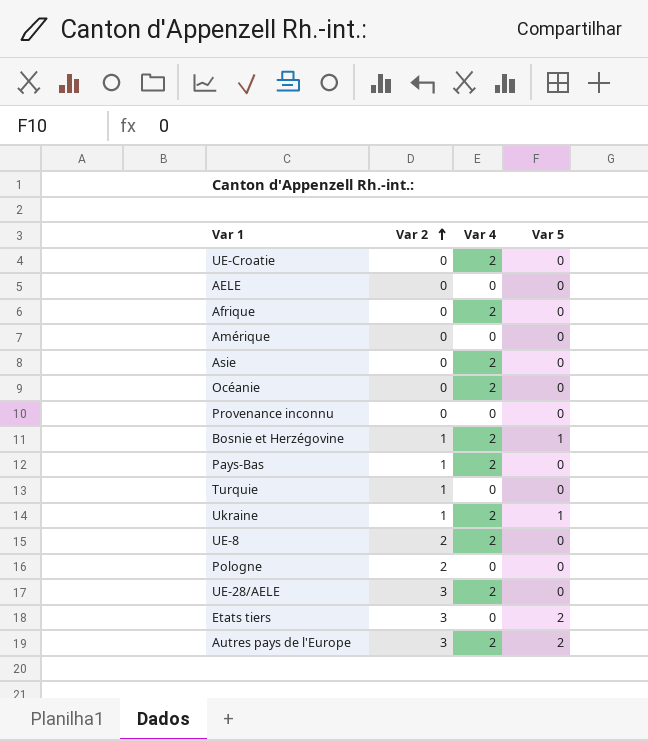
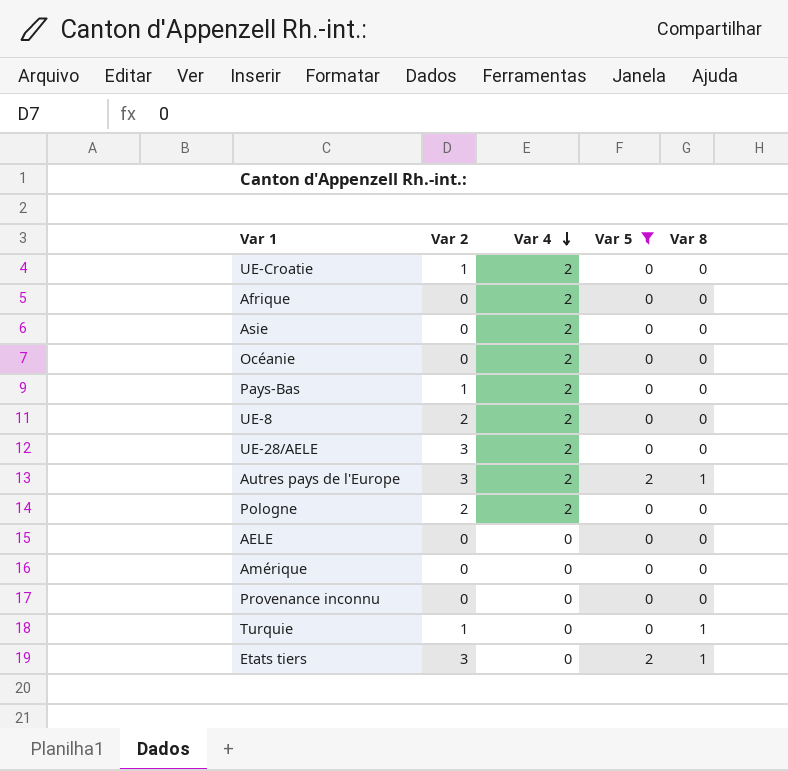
filter: none -> Var 5 != 1
row order: Var 2 ascending -> Var 4 descending
column Var 8 | position: none -> 5
UE-Croatie | Var 2: 0 -> 1
Pologne | Var 4: 0 -> 2

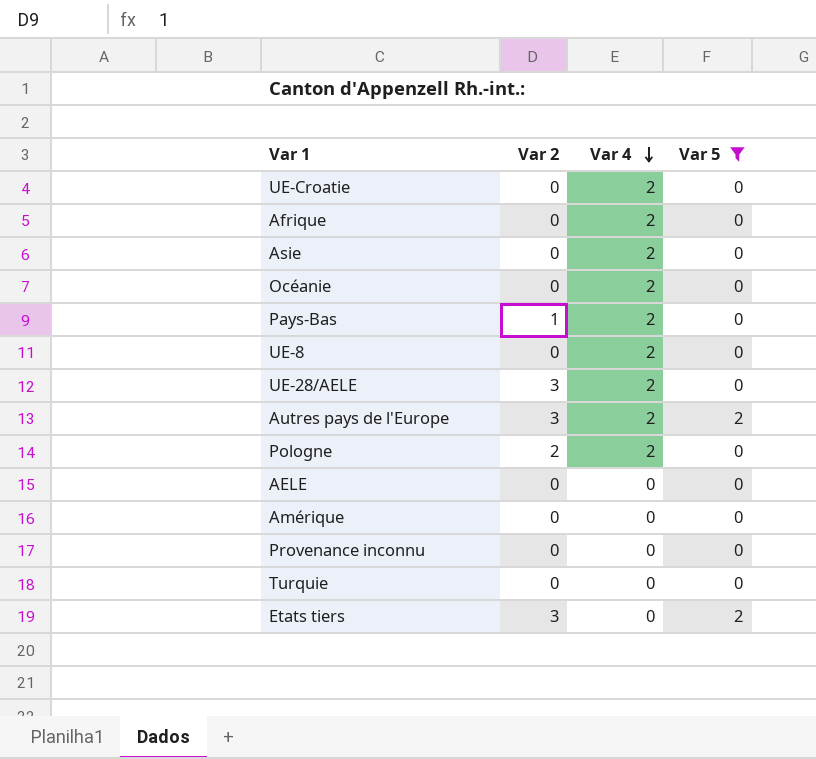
column Var 8 | position: 5 -> none
UE-Croatie | Var 2: 1 -> 0
UE-8 | Var 2: 2 -> 0
Turquie | Var 2: 1 -> 0

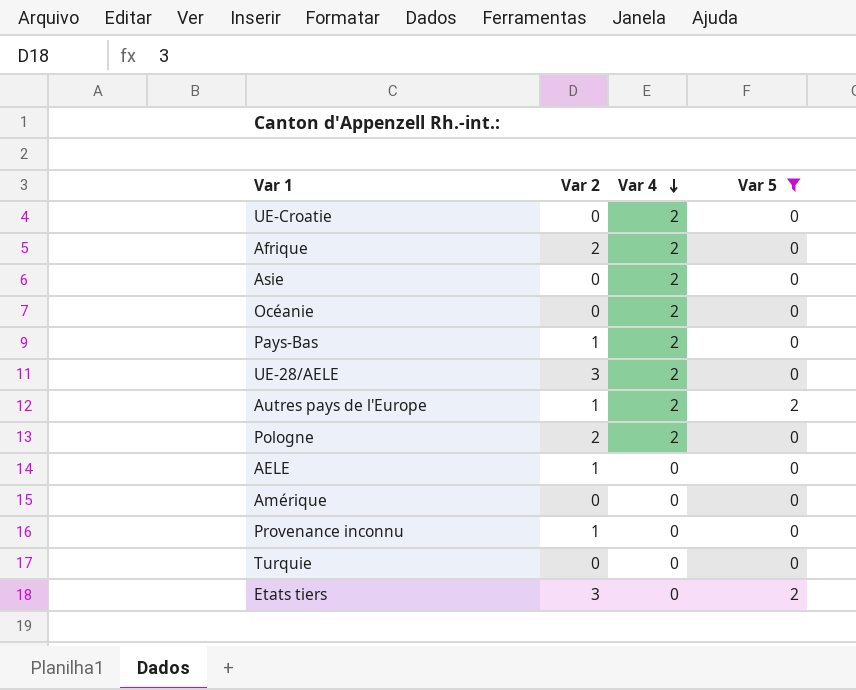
row UE-8: 0 | 2 | 0 -> none
Afrique | Var 2: 0 -> 2
Autres pays de l'Europe | Var 2: 3 -> 1
AELE | Var 2: 0 -> 1
Provenance inconnu | Var 2: 0 -> 1

